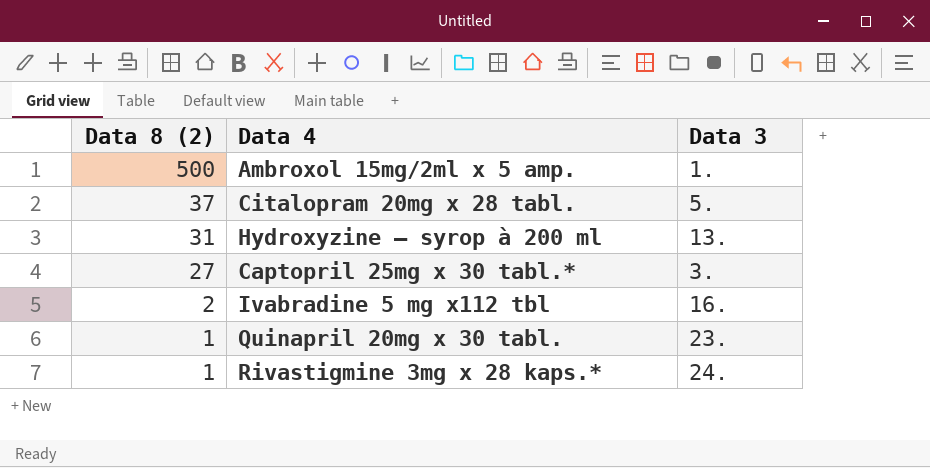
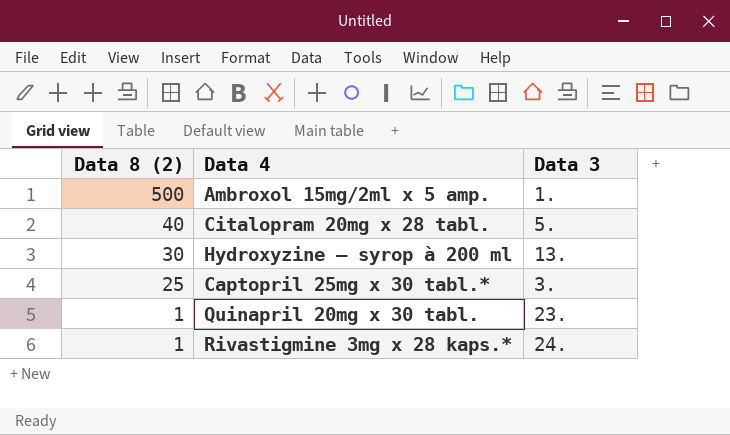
row Ivabradine 5 mg x112 tbl: 2 | 16. -> none
Citalopram 20mg x 28 tabl. | Data 8 (2): 37 -> 40
Hydroxyzine – syrop à 200 ml | Data 8 (2): 31 -> 30
Captopril 25mg x 30 tabl.* | Data 8 (2): 27 -> 25

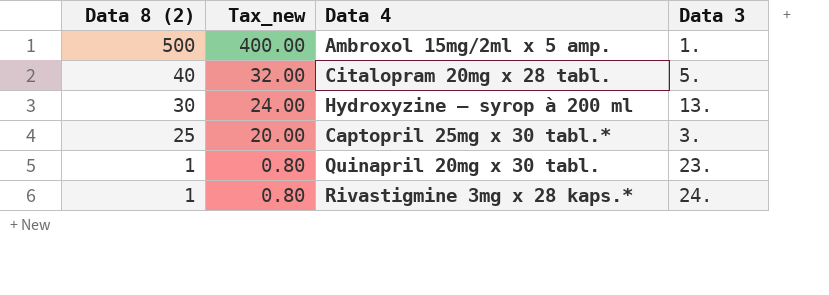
column Tax_new | formula: none -> [Data 8 (2)] * 0.8

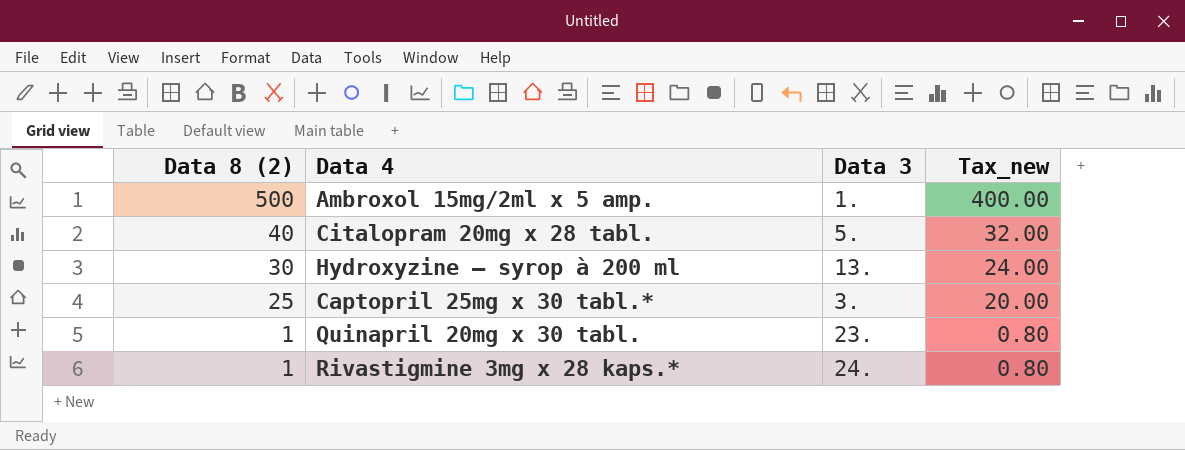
column Tax_new | position: 2 -> 4

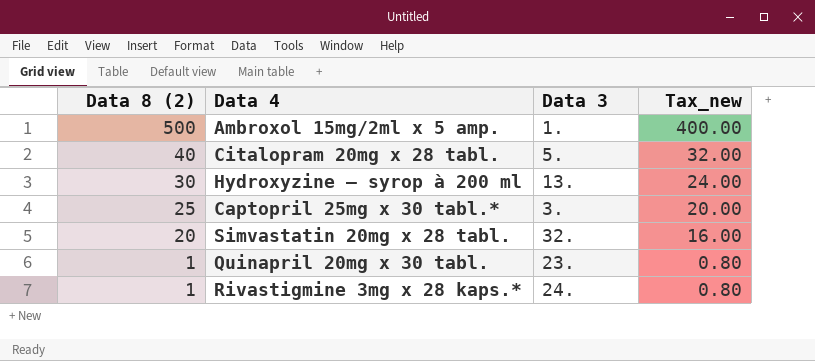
row Simvastatin 20mg x 28 tabl.: none -> 20 | 32. | 16.00

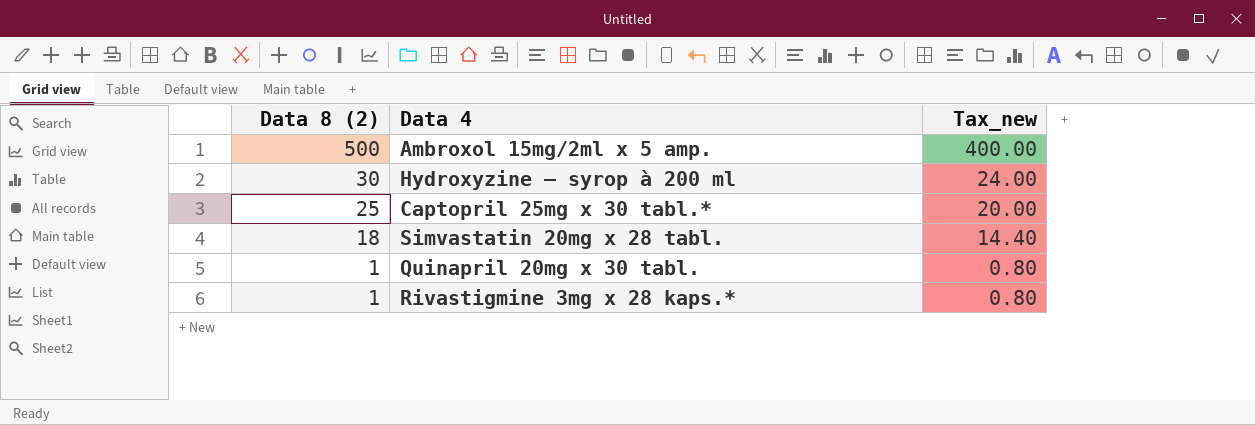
column Data 3 | position: 3 -> none
row Citalopram 20mg x 28 tabl.: 40 | 5. | 32.00 -> none
Simvastatin 20mg x 28 tabl. | Data 8 (2): 20 -> 18
Simvastatin 20mg x 28 tabl. | Tax_new: 16.00 -> 14.40

